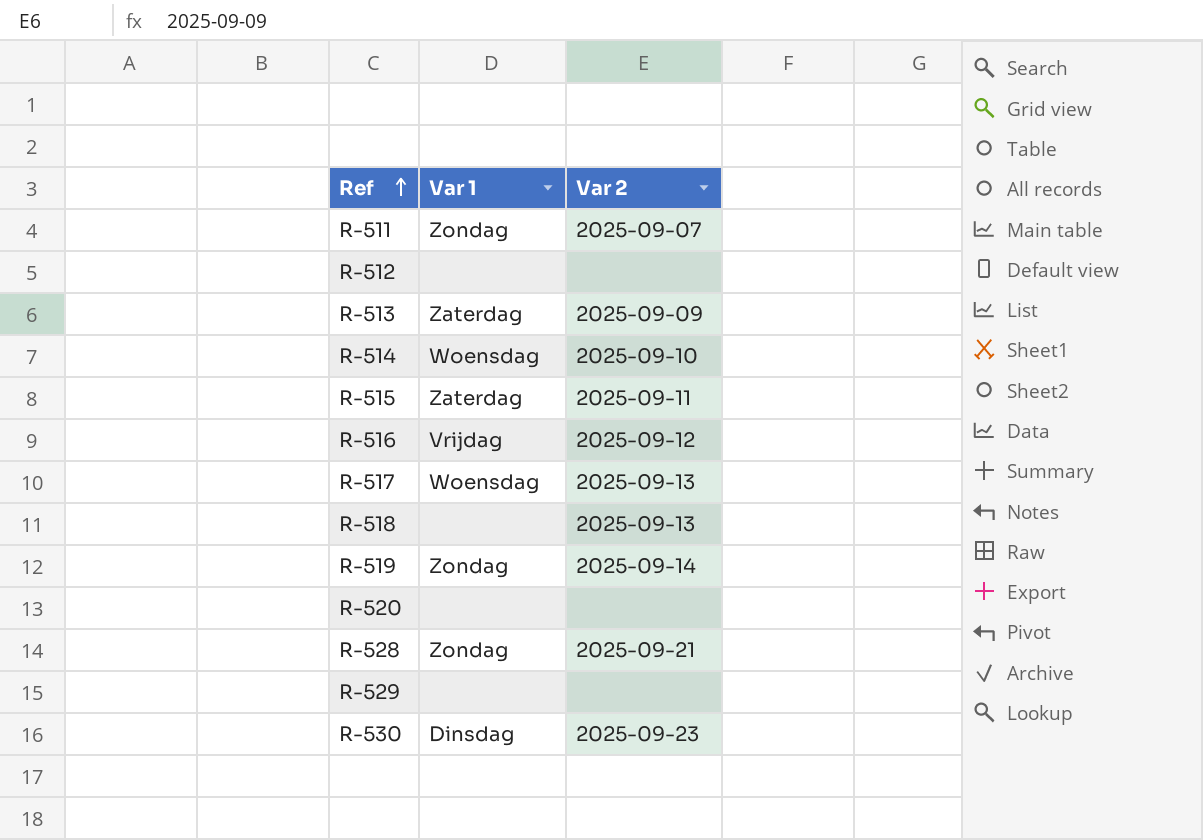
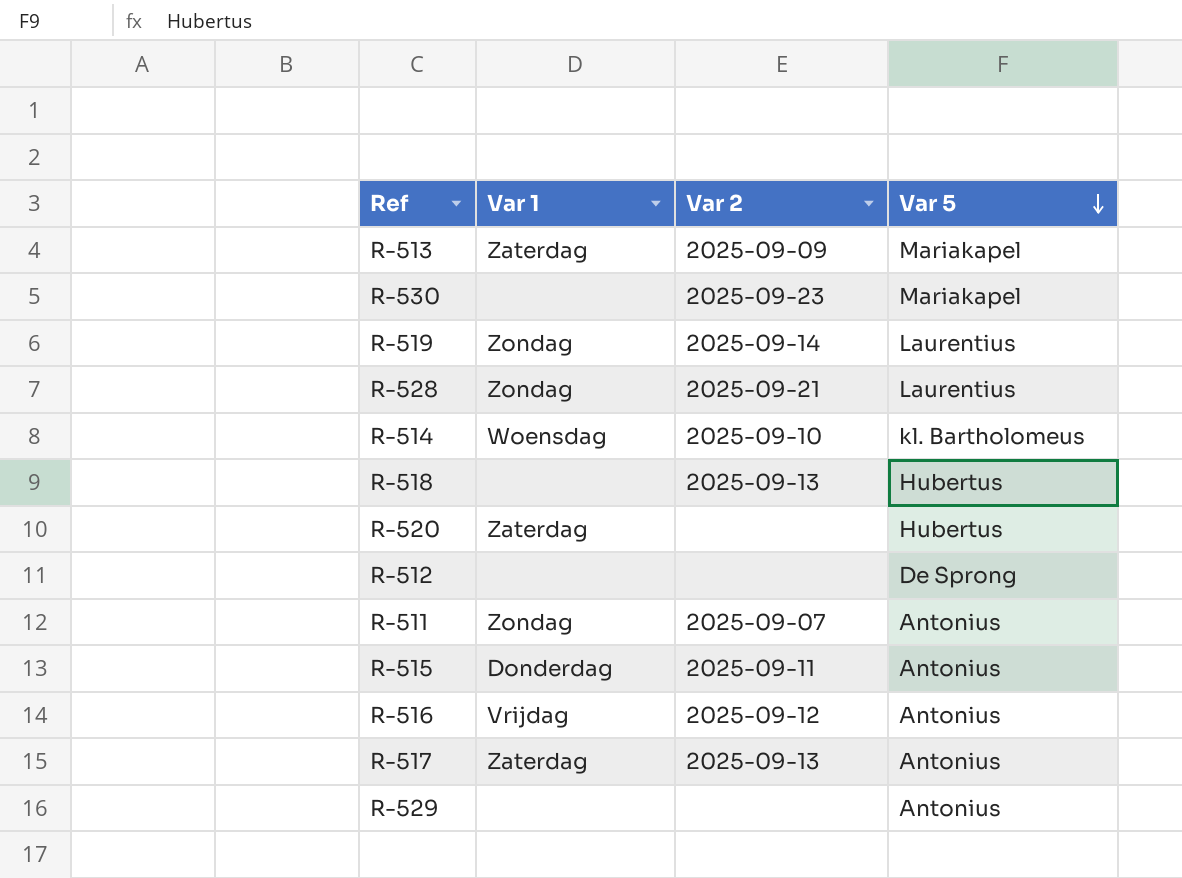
row order: Ref ascending -> Var 5 descending
column Var 5 | position: none -> 4
R-530 | Var 1: Dinsdag -> none
R-520 | Var 1: none -> Zaterdag
R-515 | Var 1: Zaterdag -> Donderdag
R-517 | Var 1: Woensdag -> Zaterdag

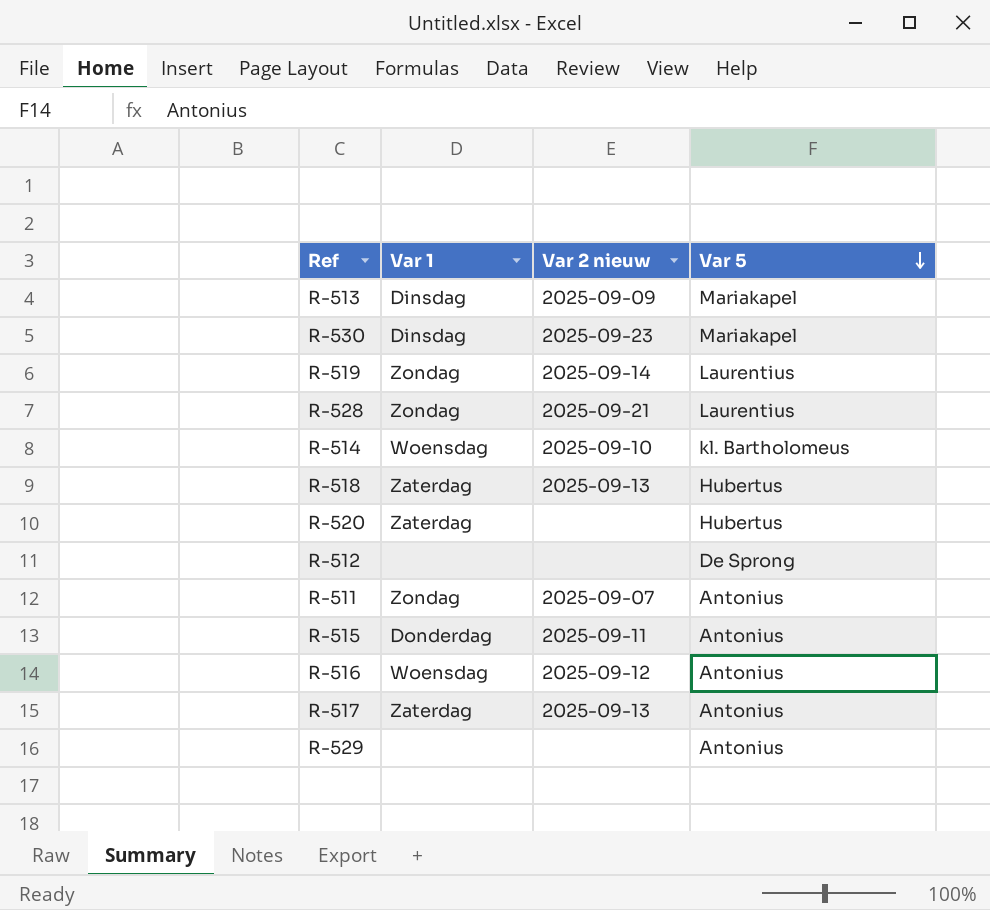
column name: Var 2 -> Var 2 nieuw
R-513 | Var 1: Zaterdag -> Dinsdag
R-530 | Var 1: none -> Dinsdag
R-518 | Var 1: none -> Zaterdag
R-516 | Var 1: Vrijdag -> Woensdag

